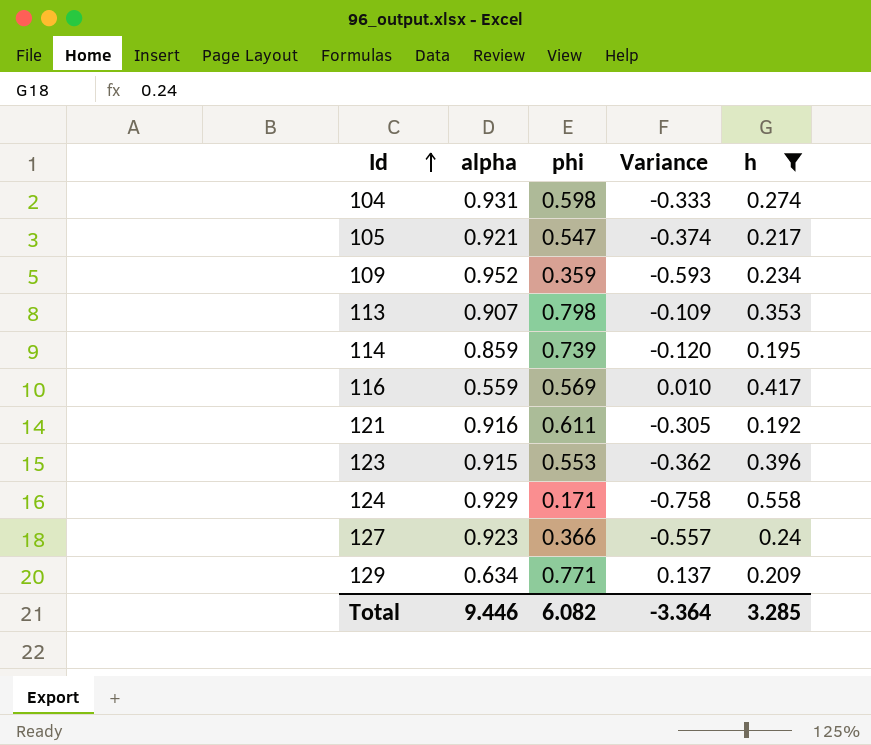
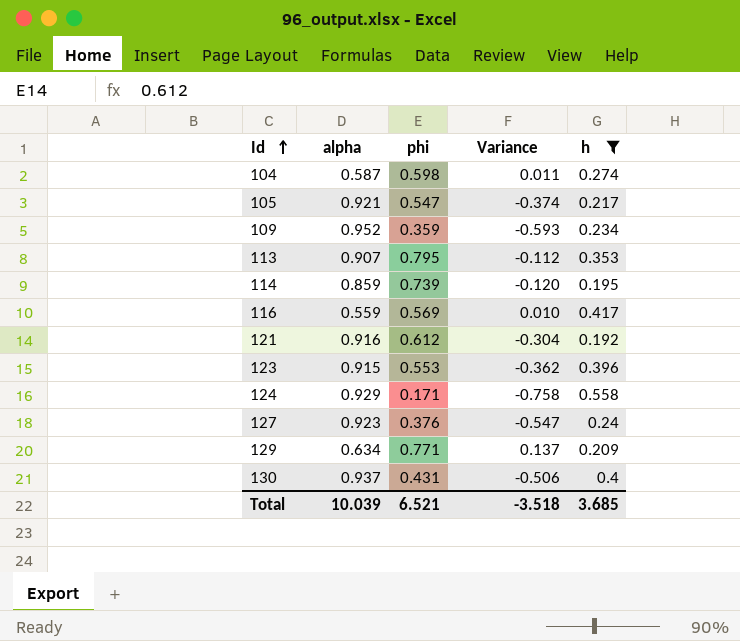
104 | alpha: 0.931 -> 0.587
104 | Variance: -0.333 -> 0.011
113 | phi: 0.798 -> 0.795
113 | Variance: -0.109 -> -0.112
121 | phi: 0.611 -> 0.612
121 | Variance: -0.305 -> -0.304
127 | phi: 0.366 -> 0.376
127 | Variance: -0.557 -> -0.547
row 130: none -> 0.937 | 0.431 | -0.506 | 0.4
Total | alpha: 9.446 -> 10.039
Total | phi: 6.082 -> 6.521
Total | Variance: -3.364 -> -3.518
Total | h: 3.285 -> 3.685

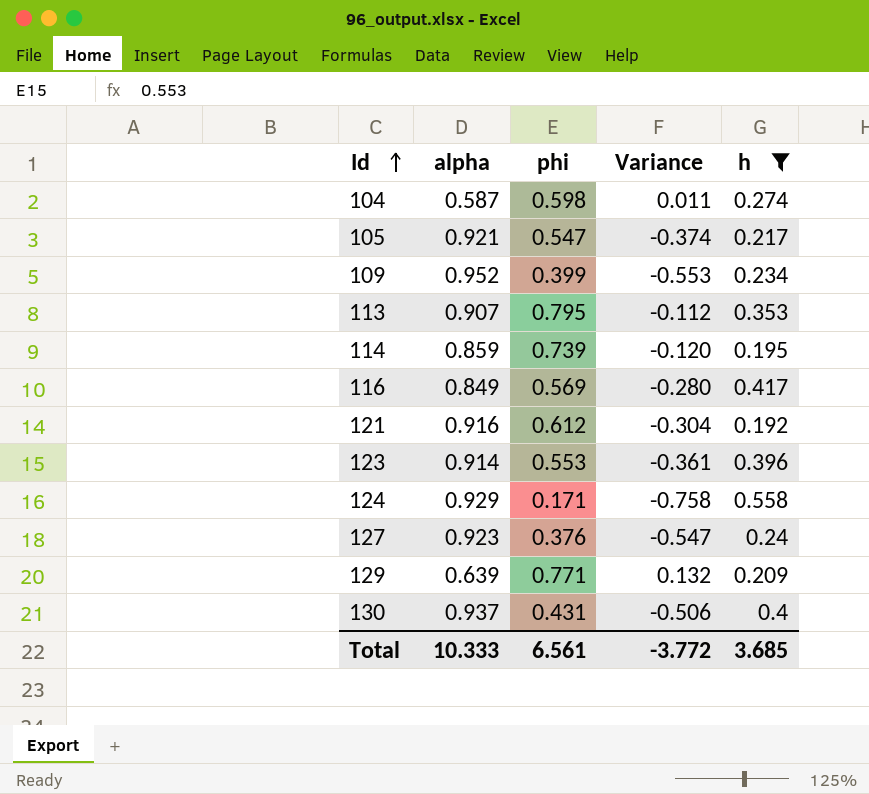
109 | phi: 0.359 -> 0.399
109 | Variance: -0.593 -> -0.553
116 | alpha: 0.559 -> 0.849
116 | Variance: 0.010 -> -0.280
123 | alpha: 0.915 -> 0.914
123 | Variance: -0.362 -> -0.361
129 | alpha: 0.634 -> 0.639
129 | Variance: 0.137 -> 0.132
Total | alpha: 10.039 -> 10.333
Total | phi: 6.521 -> 6.561
Total | Variance: -3.518 -> -3.772

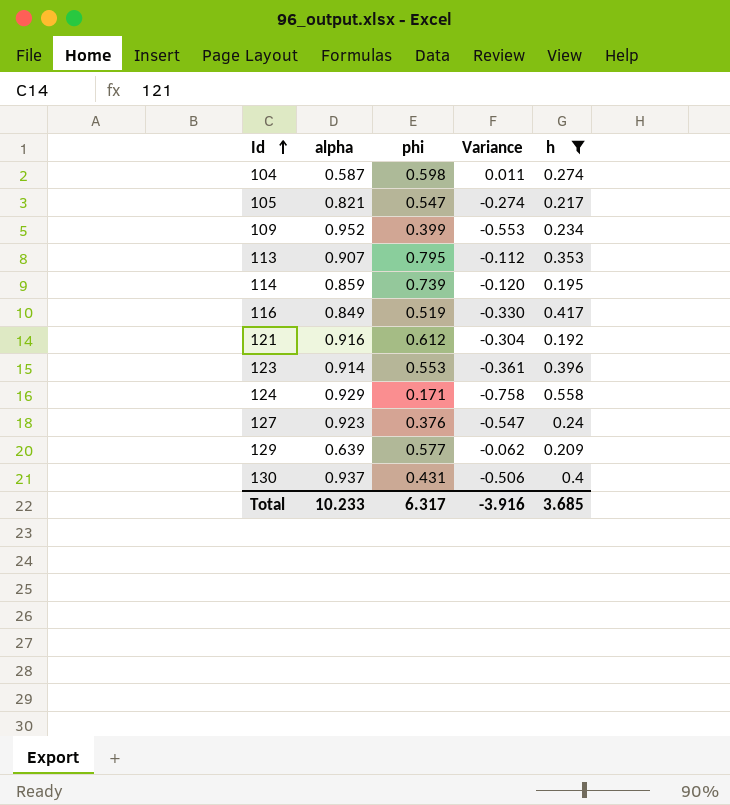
105 | alpha: 0.921 -> 0.821
105 | Variance: -0.374 -> -0.274
116 | phi: 0.569 -> 0.519
116 | Variance: -0.280 -> -0.330
129 | phi: 0.771 -> 0.577
129 | Variance: 0.132 -> -0.062
Total | alpha: 10.333 -> 10.233
Total | phi: 6.561 -> 6.317
Total | Variance: -3.772 -> -3.916

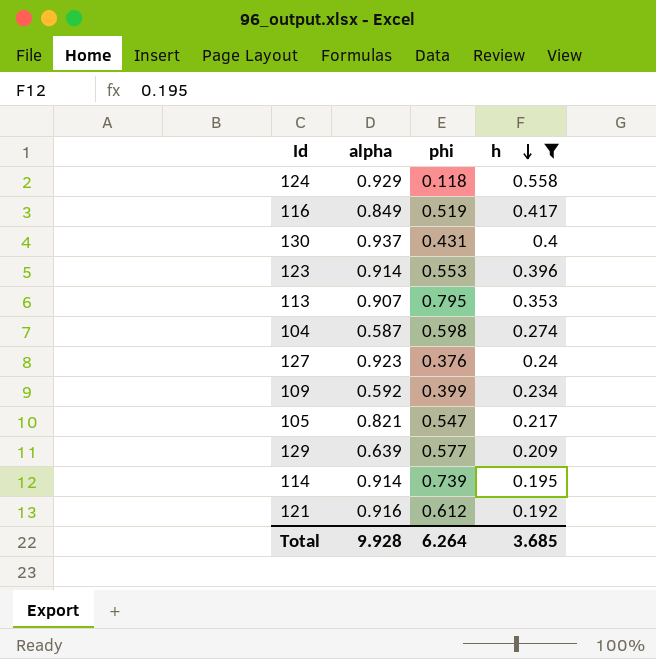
row order: Id ascending -> h descending
column Variance | formula: [phi] - [alpha] -> none
124 | phi: 0.171 -> 0.118
109 | alpha: 0.952 -> 0.592
114 | alpha: 0.859 -> 0.914
Total | alpha: 10.233 -> 9.928
Total | phi: 6.317 -> 6.264

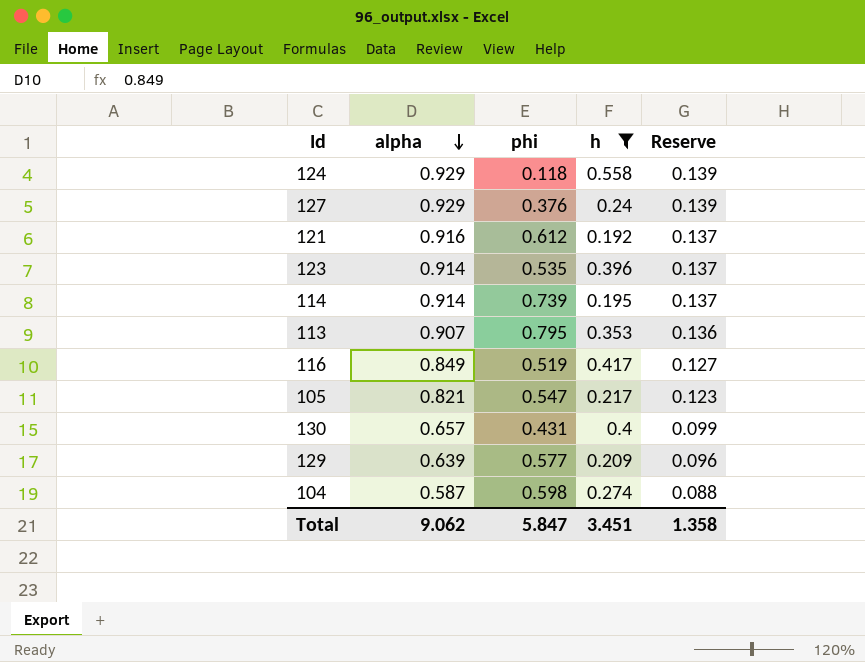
row order: h descending -> alpha descending
column Reserve | formula: none -> [alpha] * 0.15
row 109: 0.592 | 0.399 | 0.234 -> none
127 | alpha: 0.923 -> 0.929
123 | phi: 0.553 -> 0.535
130 | alpha: 0.937 -> 0.657
Total | alpha: 9.928 -> 9.062
Total | phi: 6.264 -> 5.847
Total | h: 3.685 -> 3.451

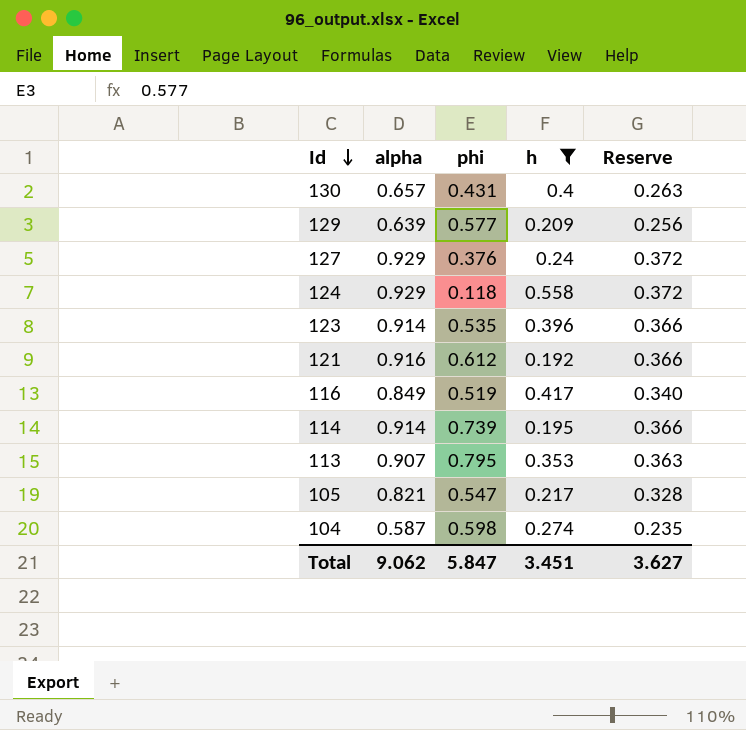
row order: alpha descending -> Id descending
column Reserve | formula: [alpha] * 0.15 -> [alpha] * 0.4
Total | Reserve: 1.358 -> 3.627

